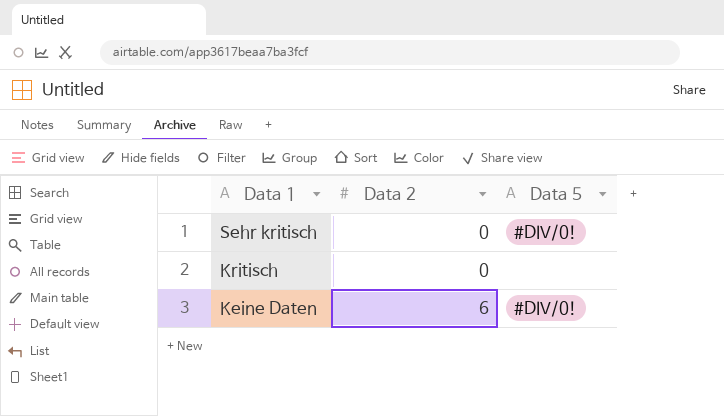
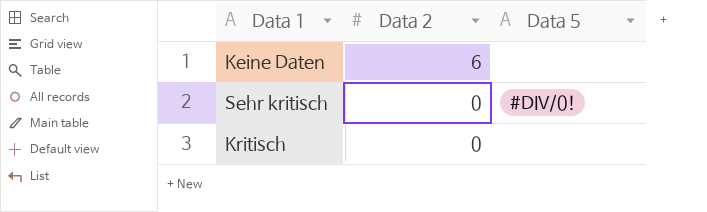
row order: Data 1 descending -> Data 2 descending
Keine Daten | Data 5: #DIV/0! -> none

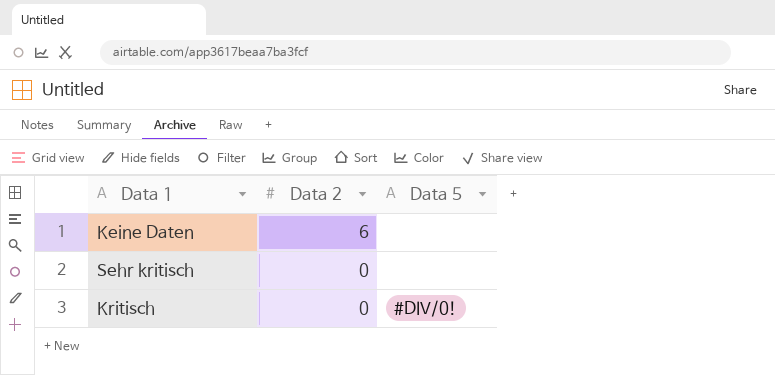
Sehr kritisch | Data 5: #DIV/0! -> none
Kritisch | Data 5: none -> #DIV/0!

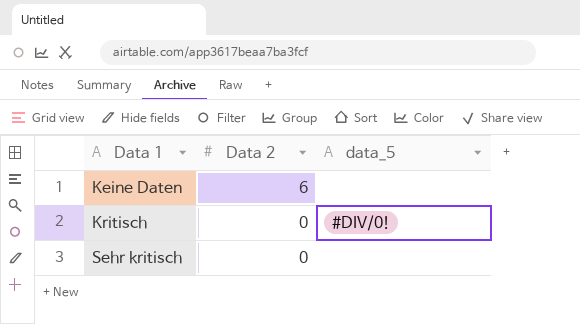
row order: Data 2 descending -> Data 1 ascending
column name: Data 5 -> data_5

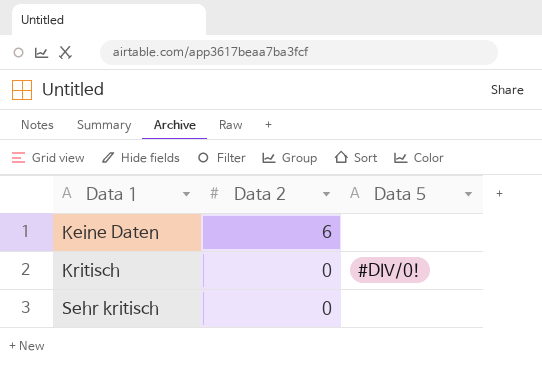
column name: data_5 -> Data 5

